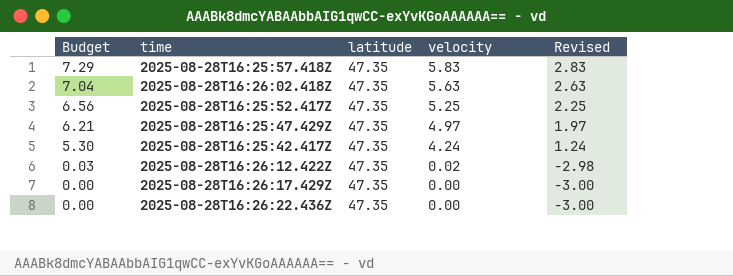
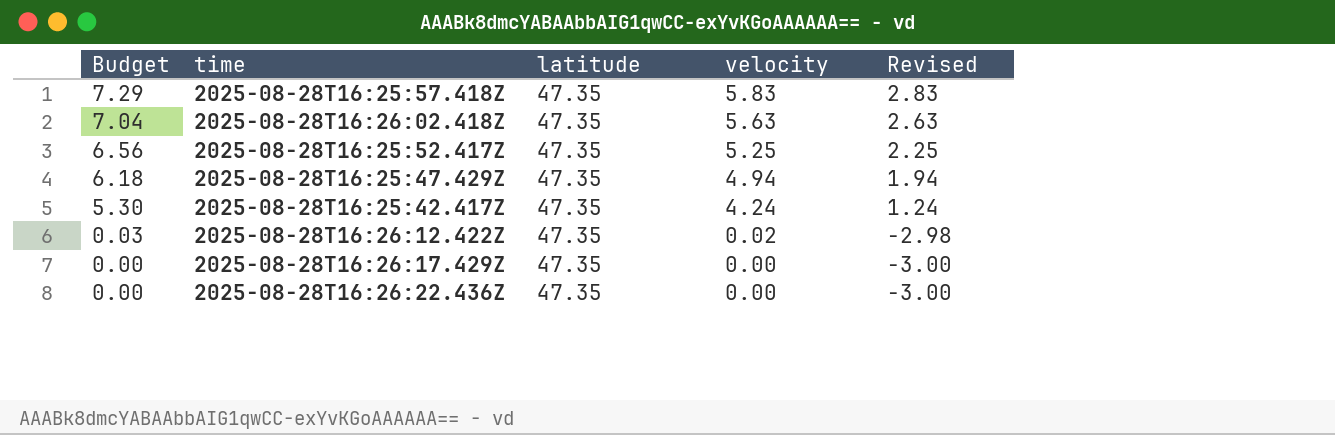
2025-08-28T16:25:47.429Z | Budget: 6.21 -> 6.18
2025-08-28T16:25:47.429Z | velocity: 4.97 -> 4.94
2025-08-28T16:25:47.429Z | Revised: 1.97 -> 1.94

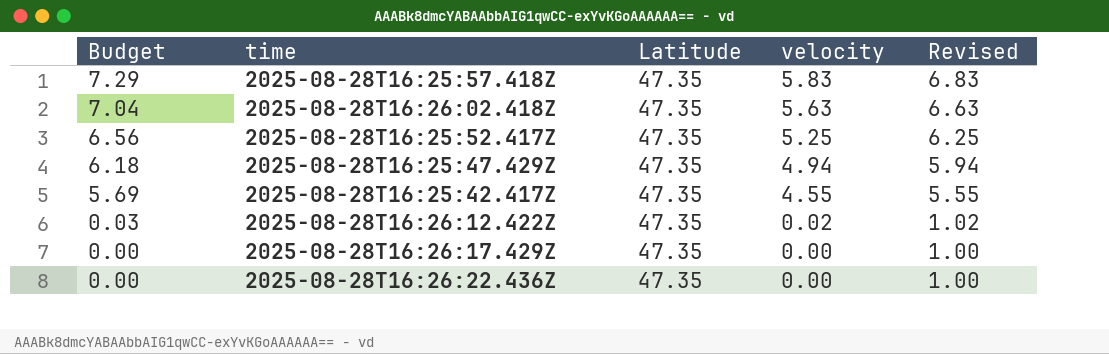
column name: latitude -> Latitude
column Revised | formula: [velocity] - 3 -> [velocity] + 1
2025-08-28T16:25:42.417Z | Budget: 5.30 -> 5.69
2025-08-28T16:25:42.417Z | velocity: 4.24 -> 4.55

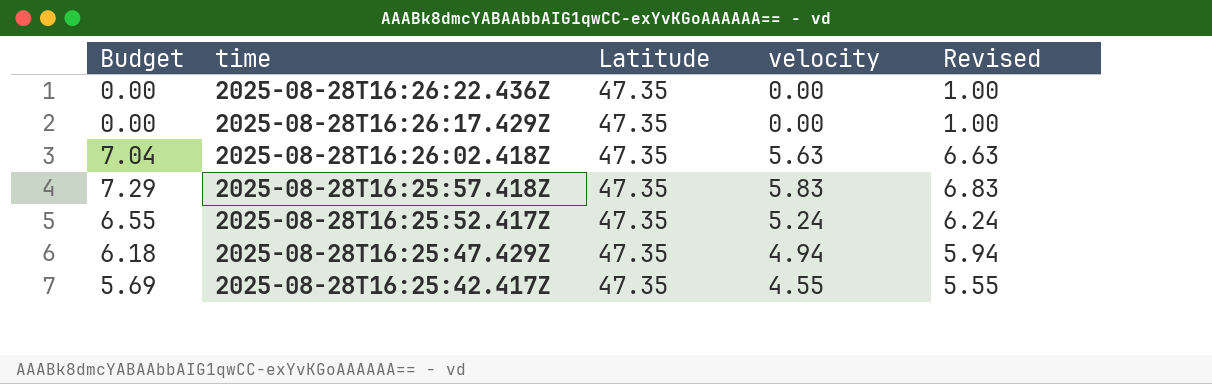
row order: Budget descending -> time descending
row 2025-08-28T16:26:12.422Z: 0.03 | 47.35 | 0.02 | 1.02 -> none
2025-08-28T16:25:52.417Z | Budget: 6.56 -> 6.55
2025-08-28T16:25:52.417Z | velocity: 5.25 -> 5.24
2025-08-28T16:25:52.417Z | Revised: 6.25 -> 6.24

